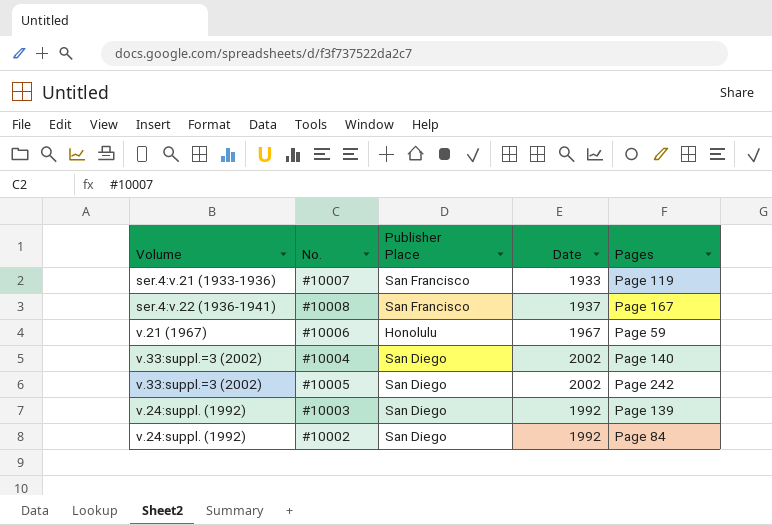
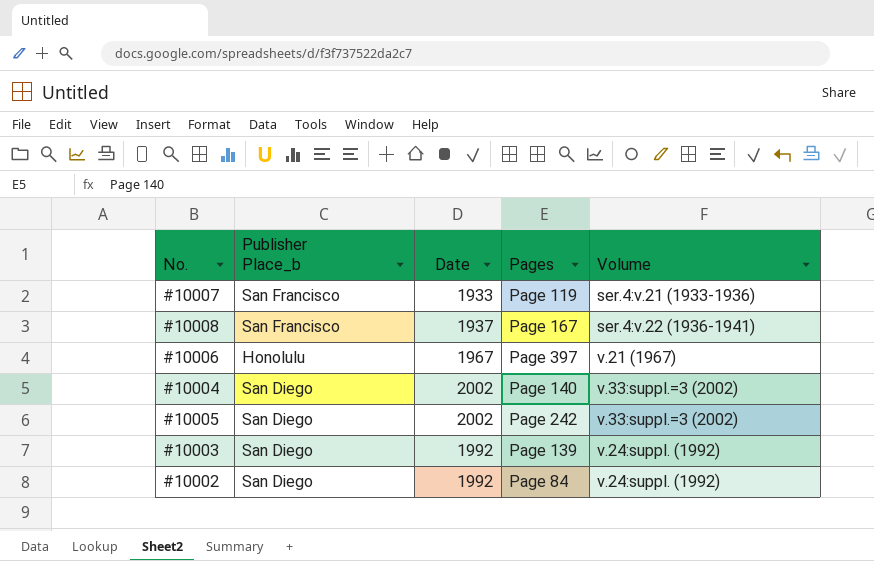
column name: Publisher Place -> Publisher Place_b
column Volume | position: 1 -> 5
#10006 | Pages: Page 59 -> Page 397

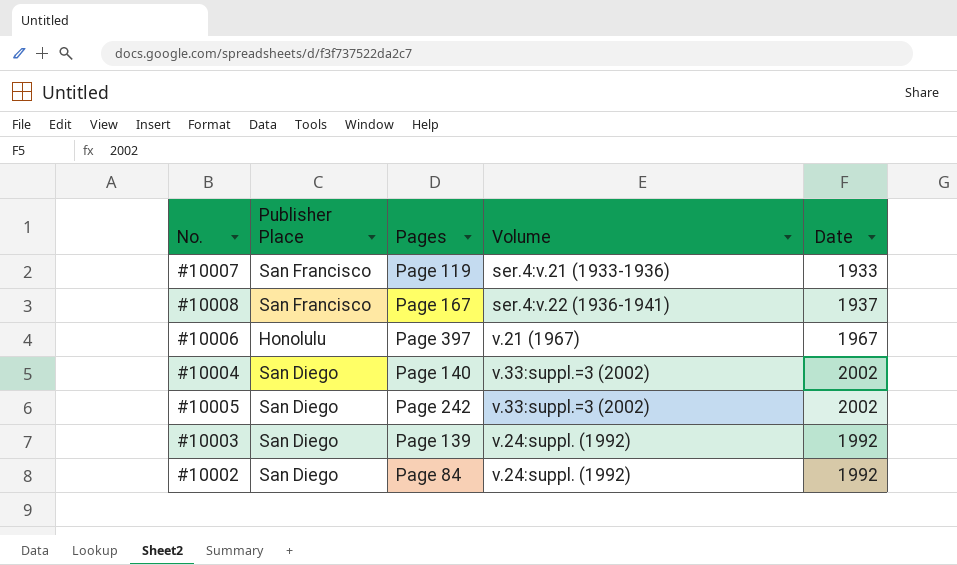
column name: Publisher Place_b -> Publisher Place
column Date | position: 3 -> 5

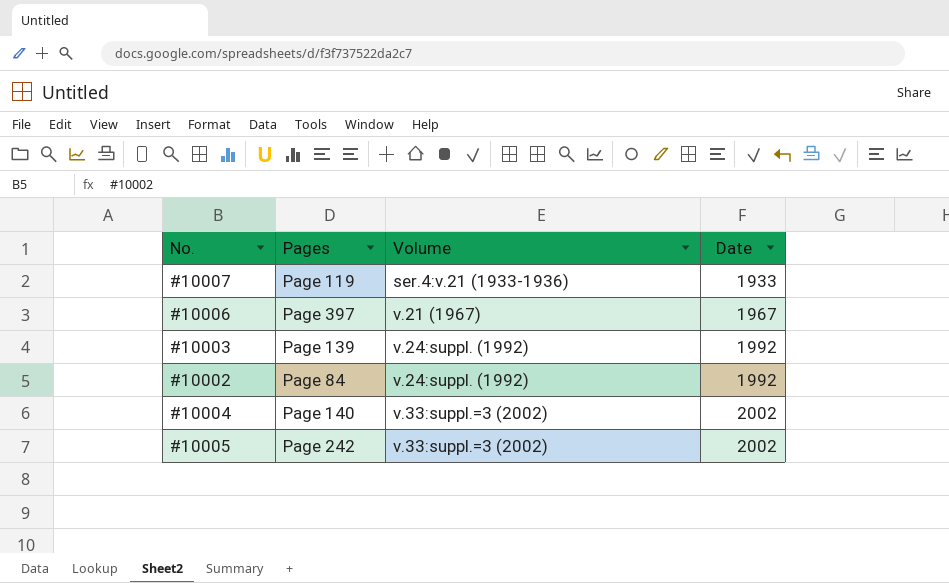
row order: none -> Volume ascending
column Publisher Place | position: 2 -> none
row #10008: San Francisco | Page 167 | ser.4:v.22 (1936-1941) | 1937 -> none

